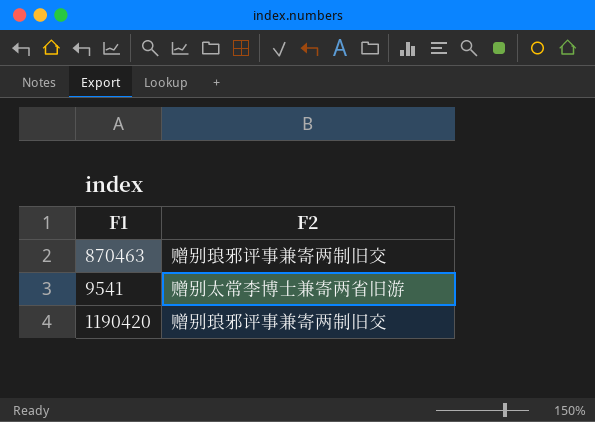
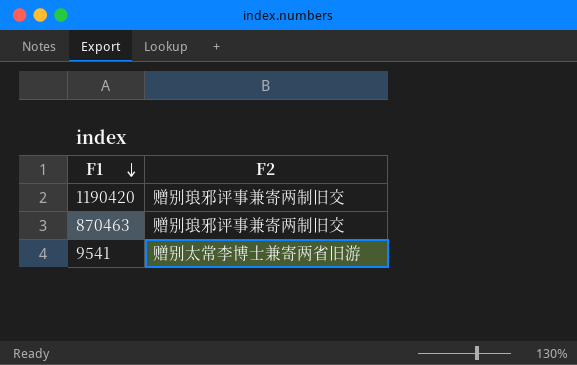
row order: none -> F1 descending

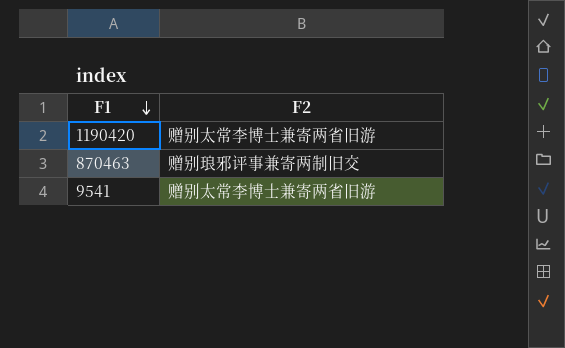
1190420 | F2: 赠别琅邪评事兼寄两制旧交 -> 赠别太常李博士兼寄两省旧游

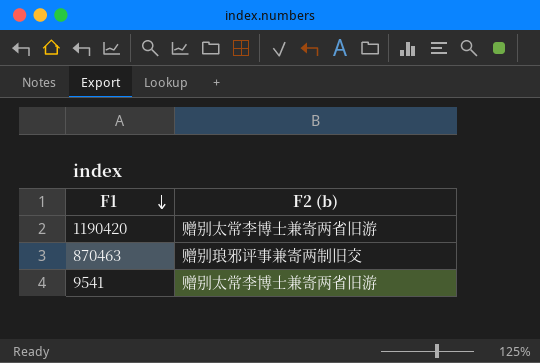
column name: F2 -> F2 (b)

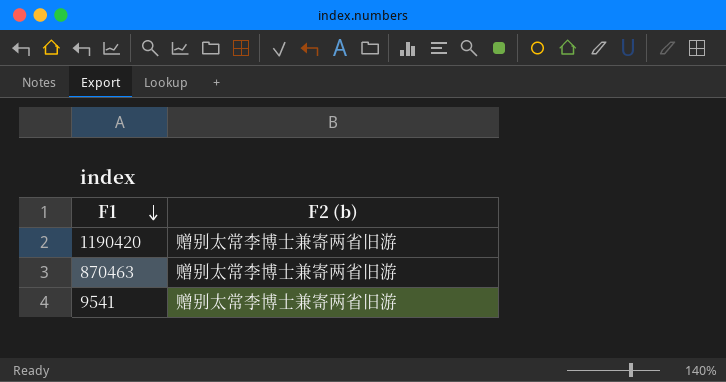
870463 | F2 (b): 赠别琅邪评事兼寄两制旧交 -> 赠别太常李博士兼寄两省旧游

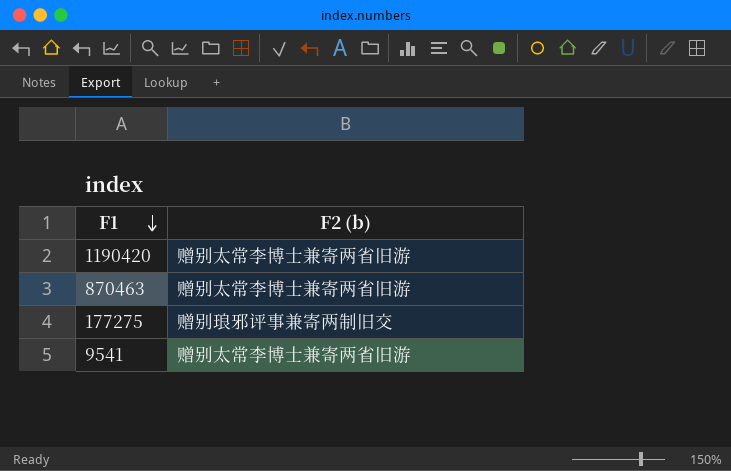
row 177275: none -> 赠别琅邪评事兼寄两制旧交

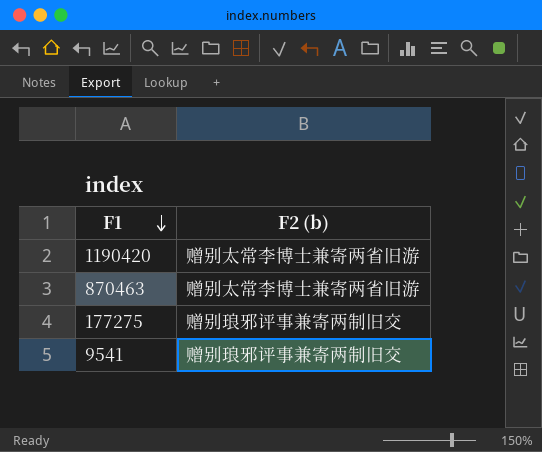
9541 | F2 (b): 赠别太常李博士兼寄两省旧游 -> 赠别琅邪评事兼寄两制旧交

